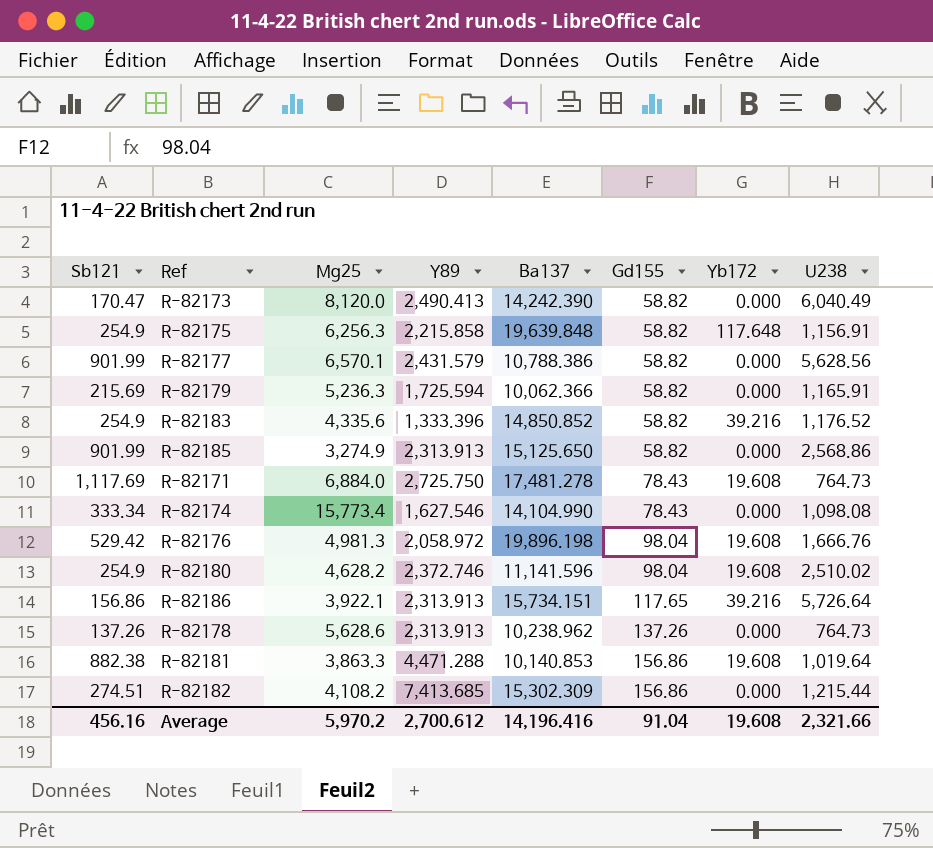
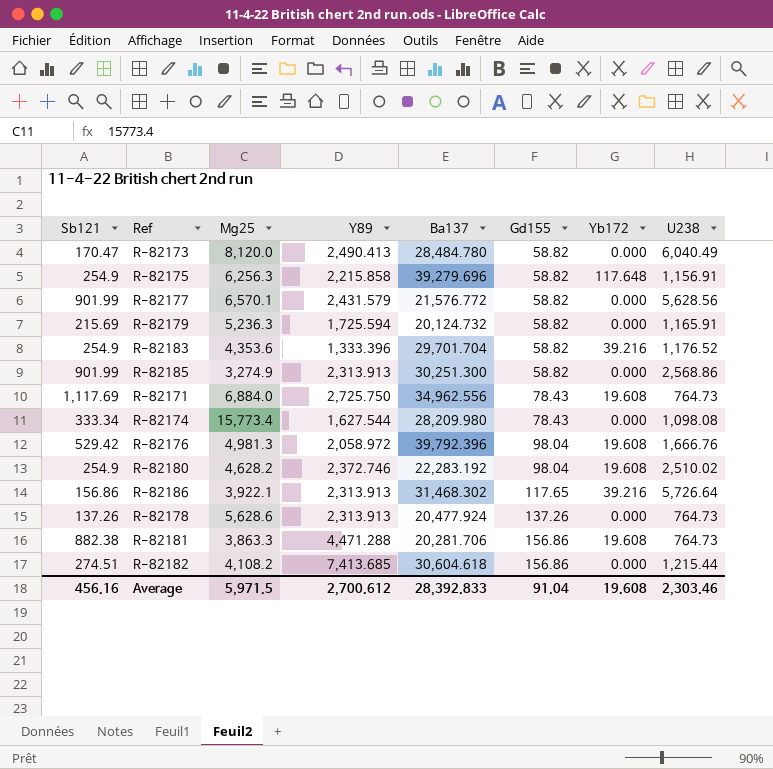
R-82173 | Ba137: 14,242.390 -> 28,484.780
R-82175 | Ba137: 19,639.848 -> 39,279.696
R-82177 | Ba137: 10,788.386 -> 21,576.772
R-82179 | Ba137: 10,062.366 -> 20,124.732
R-82183 | Mg25: 4,335.6 -> 4,353.6
R-82183 | Ba137: 14,850.852 -> 29,701.704
R-82185 | Ba137: 15,125.650 -> 30,251.300
R-82171 | Ba137: 17,481.278 -> 34,962.556
R-82174 | Y89: 1,627.546 -> 1,627.544
R-82174 | Ba137: 14,104.990 -> 28,209.980
R-82176 | Ba137: 19,896.198 -> 39,792.396
R-82180 | Ba137: 11,141.596 -> 22,283.192
R-82186 | Ba137: 15,734.151 -> 31,468.302
R-82178 | Ba137: 10,238.962 -> 20,477.924
R-82181 | Ba137: 10,140.853 -> 20,281.706
R-82181 | U238: 1,019.64 -> 764.73
R-82182 | Ba137: 15,302.309 -> 30,604.618
Average | Mg25: 5,970.2 -> 5,971.5
Average | Ba137: 14,196.416 -> 28,392.833
Average | U238: 2,321.66 -> 2,303.46

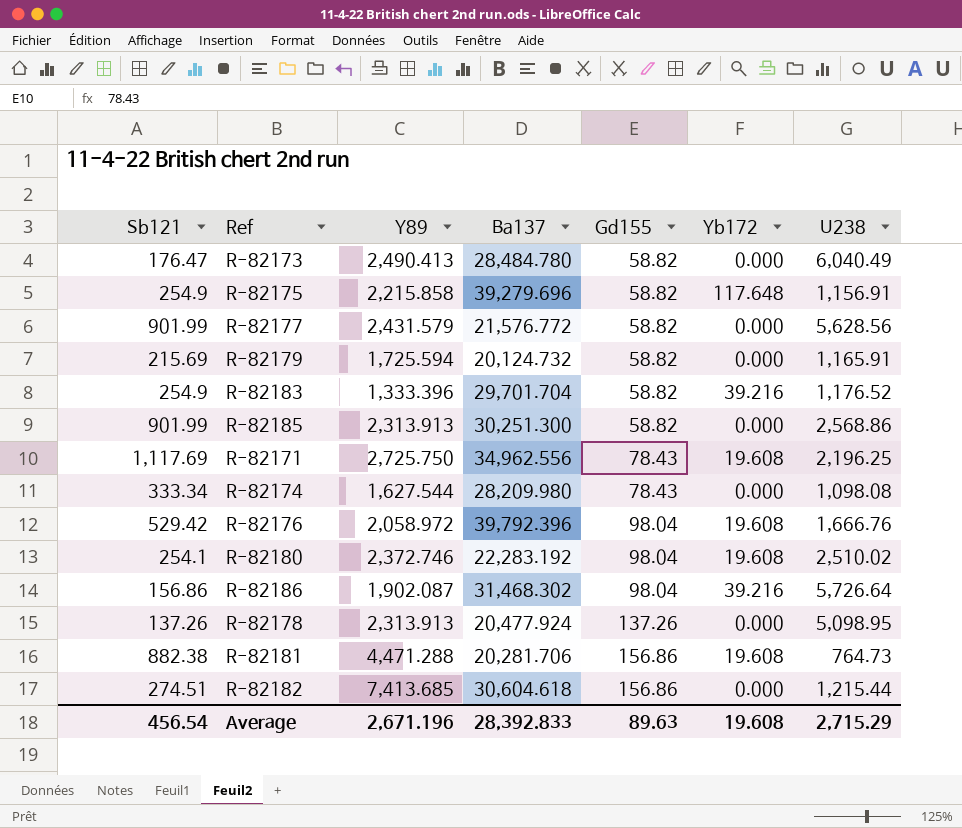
column Mg25 | position: 3 -> none
R-82173 | Sb121: 170.47 -> 176.47
R-82171 | U238: 764.73 -> 2,196.25
R-82180 | Sb121: 254.9 -> 254.1
R-82186 | Y89: 2,313.913 -> 1,902.087
R-82186 | Gd155: 117.65 -> 98.04
R-82178 | U238: 764.73 -> 5,098.95
Average | Sb121: 456.16 -> 456.54
Average | Y89: 2,700.612 -> 2,671.196
Average | Gd155: 91.04 -> 89.63
Average | U238: 2,303.46 -> 2,715.29

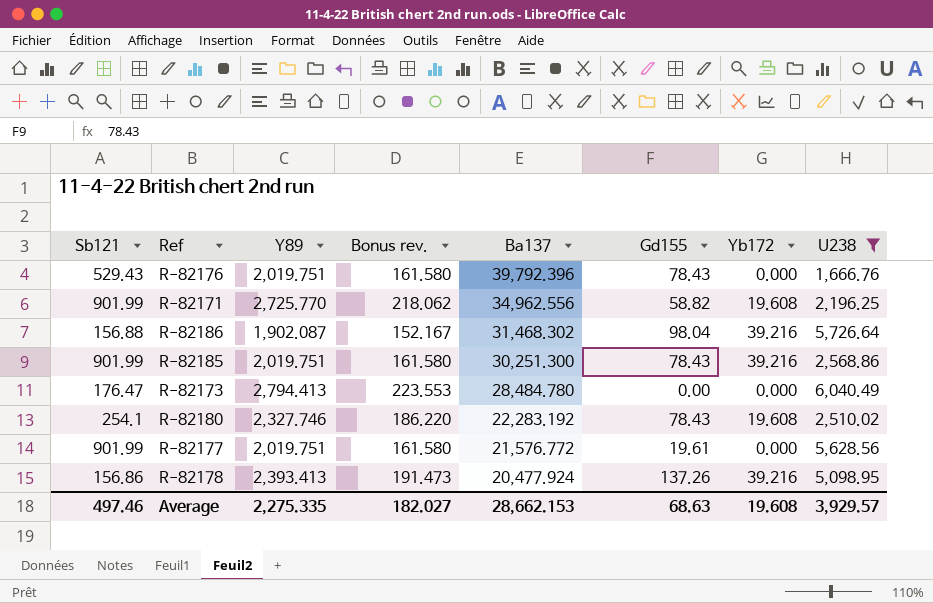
filter: none -> U238 >= 1,666.76
row order: Gd155 ascending -> Ba137 descending
column Bonus rev. | formula: none -> [Y89] * 0.08
R-82176 | Sb121: 529.42 -> 529.43
R-82176 | Y89: 2,058.972 -> 2,019.751
R-82176 | Gd155: 98.04 -> 78.43
R-82176 | Yb172: 19.608 -> 0.000
R-82171 | Sb121: 1,117.69 -> 901.99
R-82171 | Y89: 2,725.750 -> 2,725.770
R-82171 | Gd155: 78.43 -> 58.82
R-82186 | Sb121: 156.86 -> 156.88
R-82185 | Y89: 2,313.913 -> 2,019.751
R-82185 | Gd155: 58.82 -> 78.43
R-82185 | Yb172: 0.000 -> 39.216
R-82173 | Y89: 2,490.413 -> 2,794.413
R-82173 | Gd155: 58.82 -> 0.00
R-82180 | Y89: 2,372.746 -> 2,327.746
R-82180 | Gd155: 98.04 -> 78.43
R-82177 | Y89: 2,431.579 -> 2,019.751
R-82177 | Gd155: 58.82 -> 19.61
R-82178 | Sb121: 137.26 -> 156.86
R-82178 | Y89: 2,313.913 -> 2,393.413
R-82178 | Yb172: 0.000 -> 39.216
Average | Sb121: 456.54 -> 497.46
Average | Y89: 2,671.196 -> 2,275.335
Average | Ba137: 28,392.833 -> 28,662.153
Average | Gd155: 89.63 -> 68.63
Average | U238: 2,715.29 -> 3,929.57

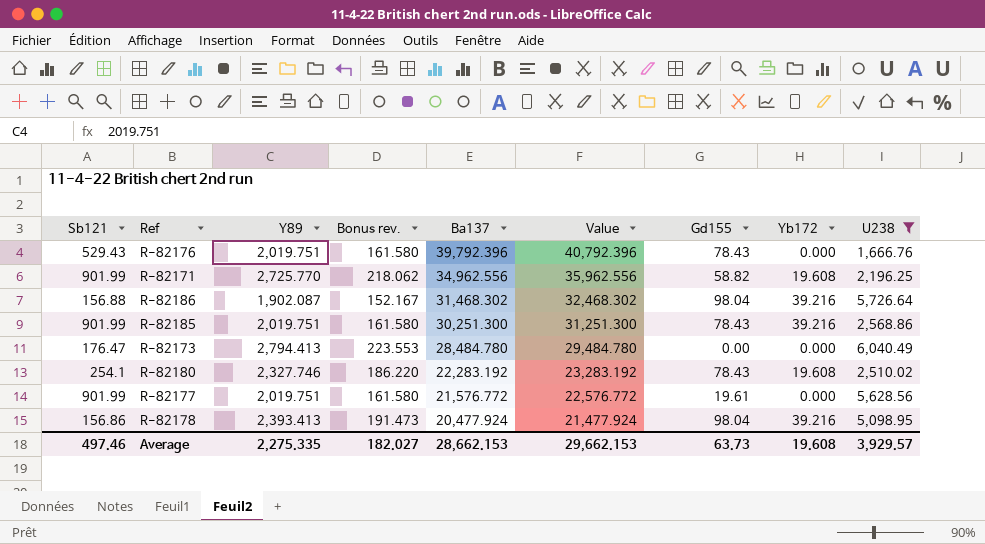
column Value | formula: none -> [Ba137] + 1000
R-82178 | Gd155: 137.26 -> 98.04
Average | Gd155: 68.63 -> 63.73

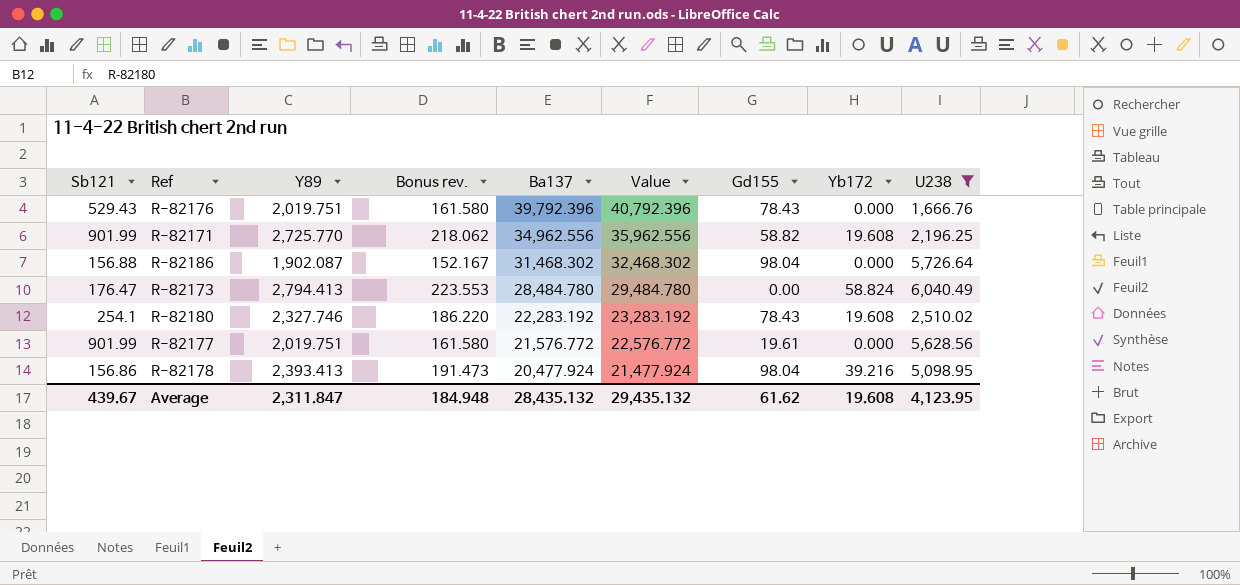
row R-82185: 901.99 | 2,019.751 | 161.580 | 30,251.300 | 31,251.300 | 78.43 | 39.216 | 2,568.86 -> none
R-82186 | Yb172: 39.216 -> 0.000
R-82173 | Yb172: 0.000 -> 58.824
Average | Sb121: 497.46 -> 439.67
Average | Y89: 2,275.335 -> 2,311.847
Average | Bonus rev.: 182.027 -> 184.948
Average | Ba137: 28,662.153 -> 28,435.132
Average | Value: 29,662.153 -> 29,435.132
Average | Gd155: 63.73 -> 61.62
Average | U238: 3,929.57 -> 4,123.95

